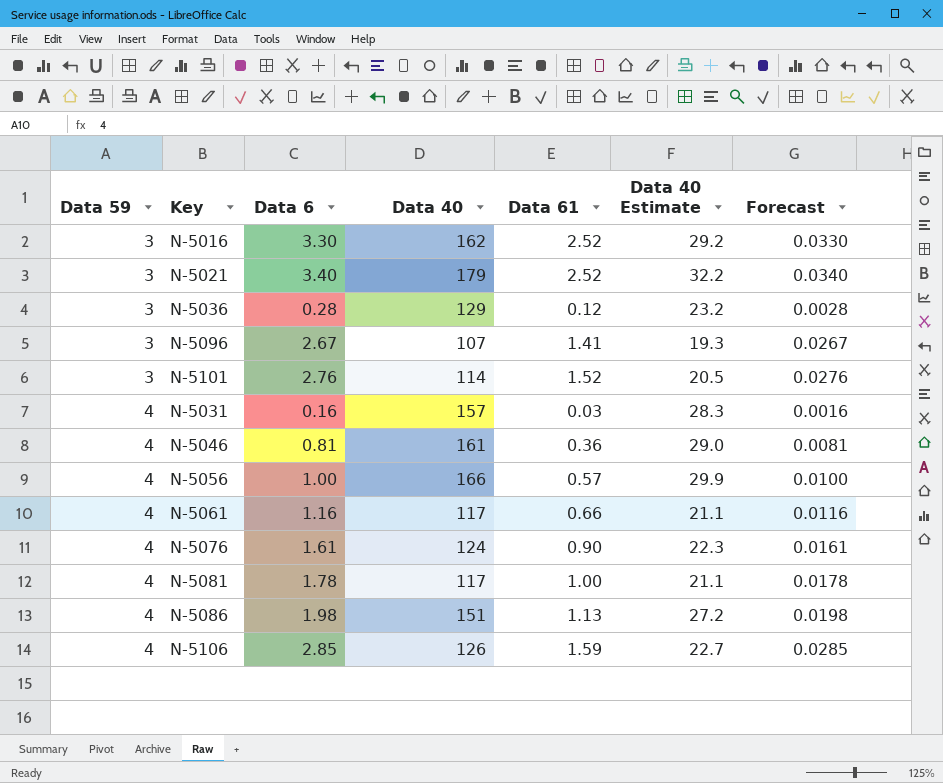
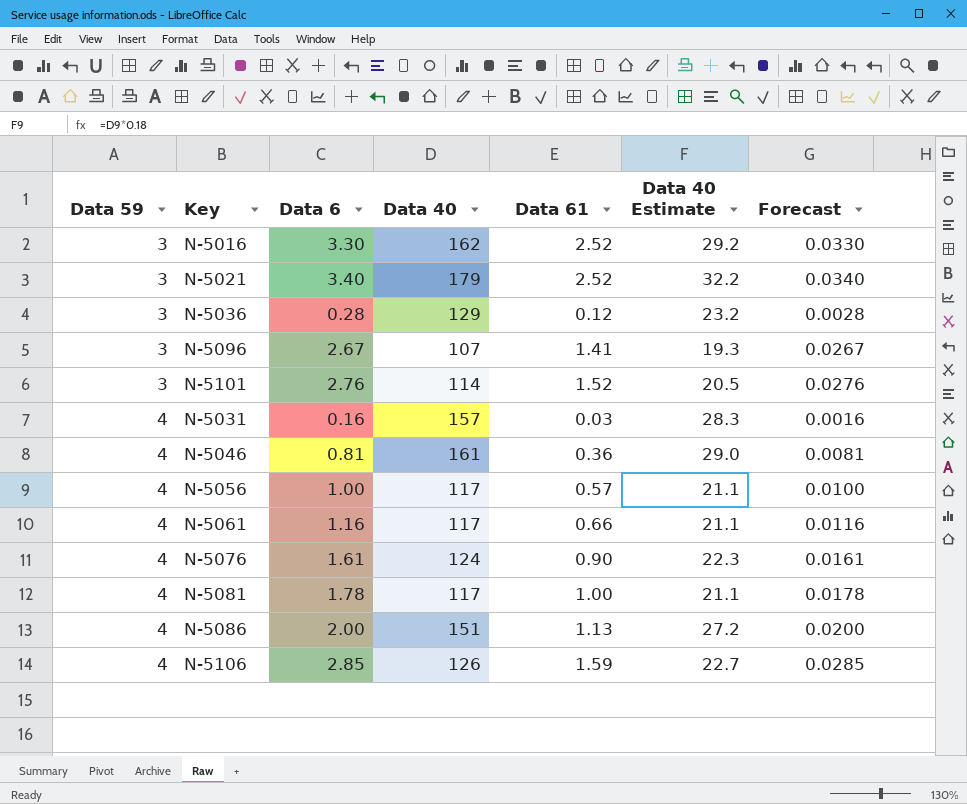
N-5056 | Data 40: 166 -> 117
N-5056 | Data 40 Estimate: 29.9 -> 21.1
N-5086 | Data 6: 1.98 -> 2.00
N-5086 | Forecast: 0.0198 -> 0.0200

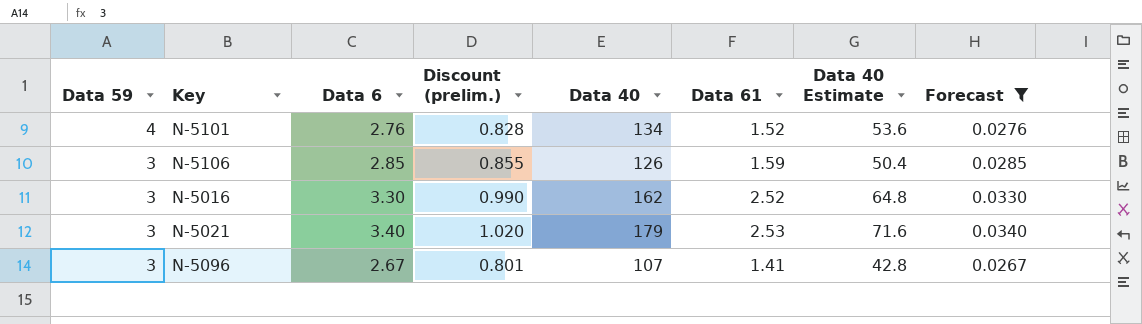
filter: none -> Forecast >= 0.0267
row order: Data 59 ascending -> Data 59 descending
column Discount (prelim.) | formula: none -> [Data 6] * 0.3
column Data 40 Estimate | formula: [Data 40] * 0.18 -> [Data 40] * 0.4
N-5101 | Data 59: 3 -> 4
N-5101 | Data 40: 114 -> 134
N-5106 | Data 59: 4 -> 3
N-5021 | Data 61: 2.52 -> 2.53

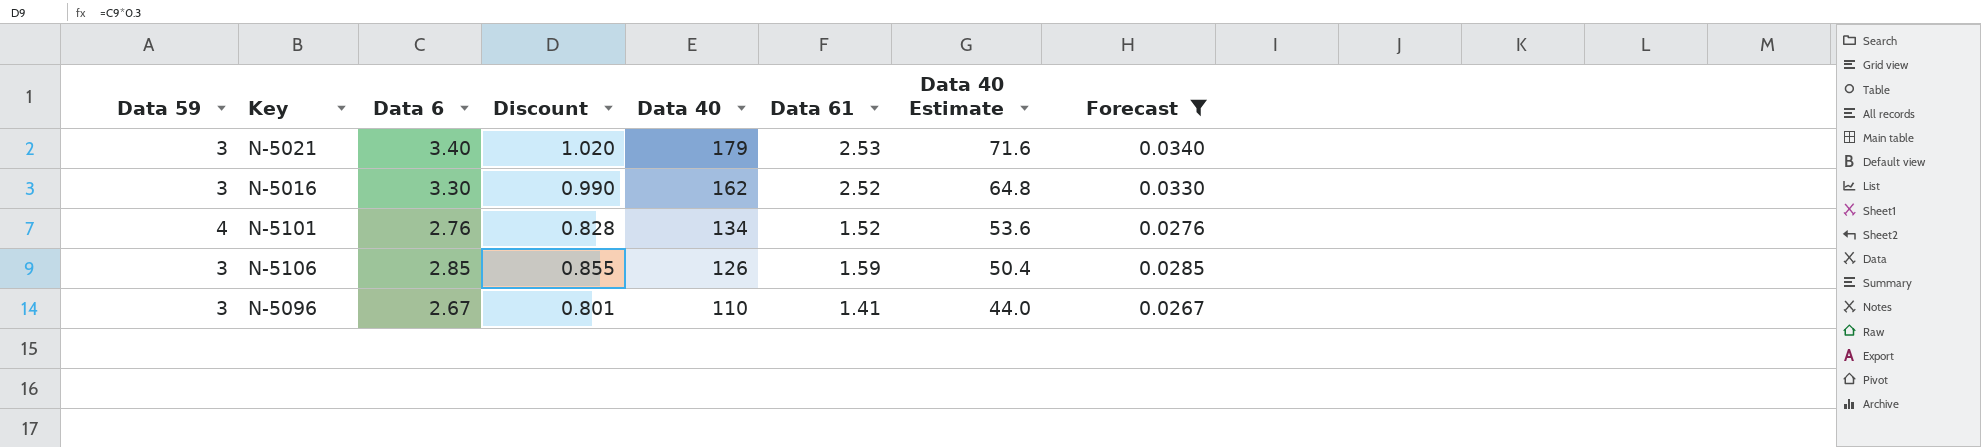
row order: Data 59 descending -> Data 40 descending
column name: Discount (prelim.) -> Discount
N-5096 | Data 40: 107 -> 110
N-5096 | Data 40 Estimate: 42.8 -> 44.0

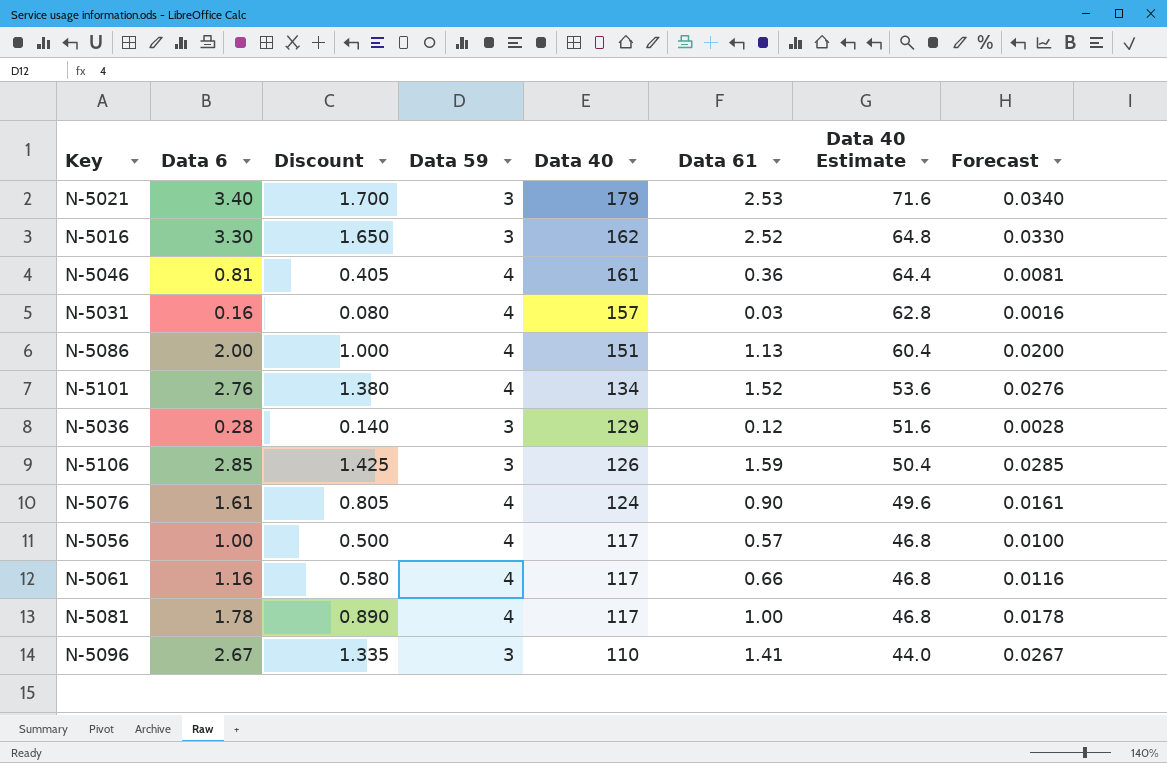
filter: Forecast >= 0.0267 -> none
column Discount | formula: [Data 6] * 0.3 -> [Data 6] * 0.5
column Data 59 | position: 1 -> 4

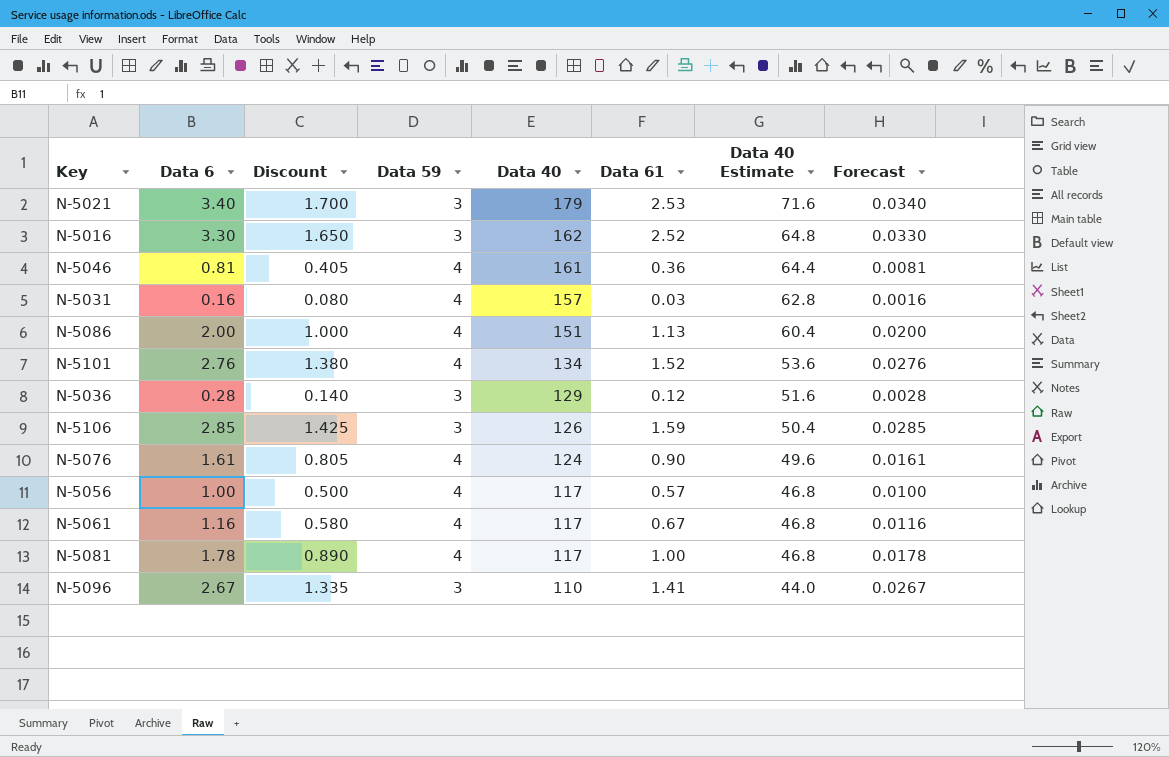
N-5061 | Data 61: 0.66 -> 0.67

